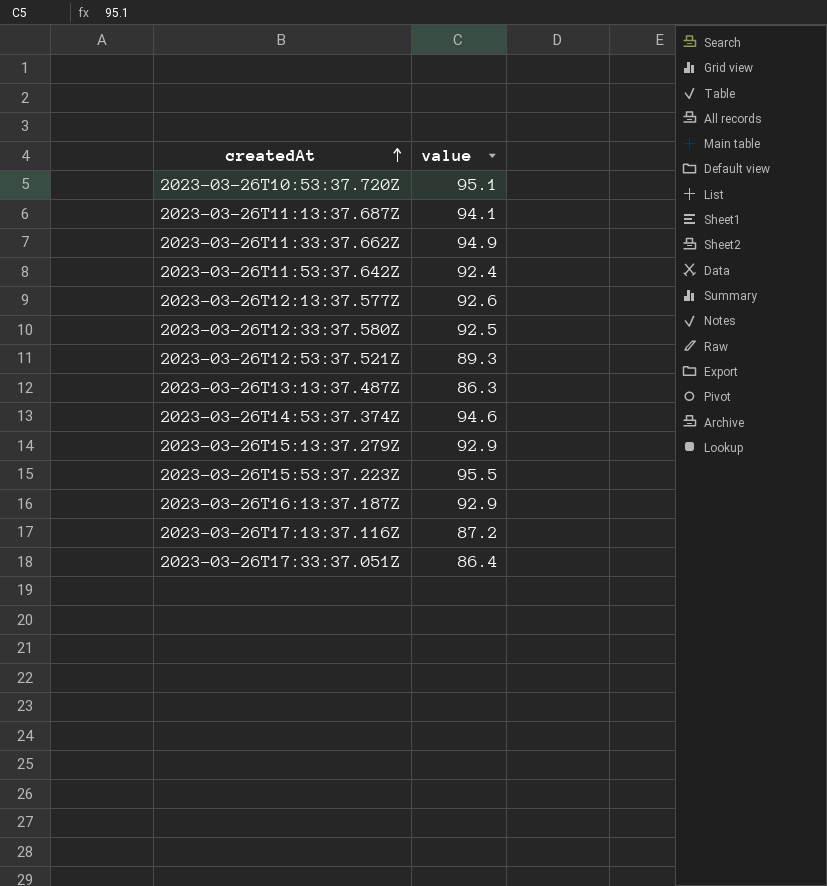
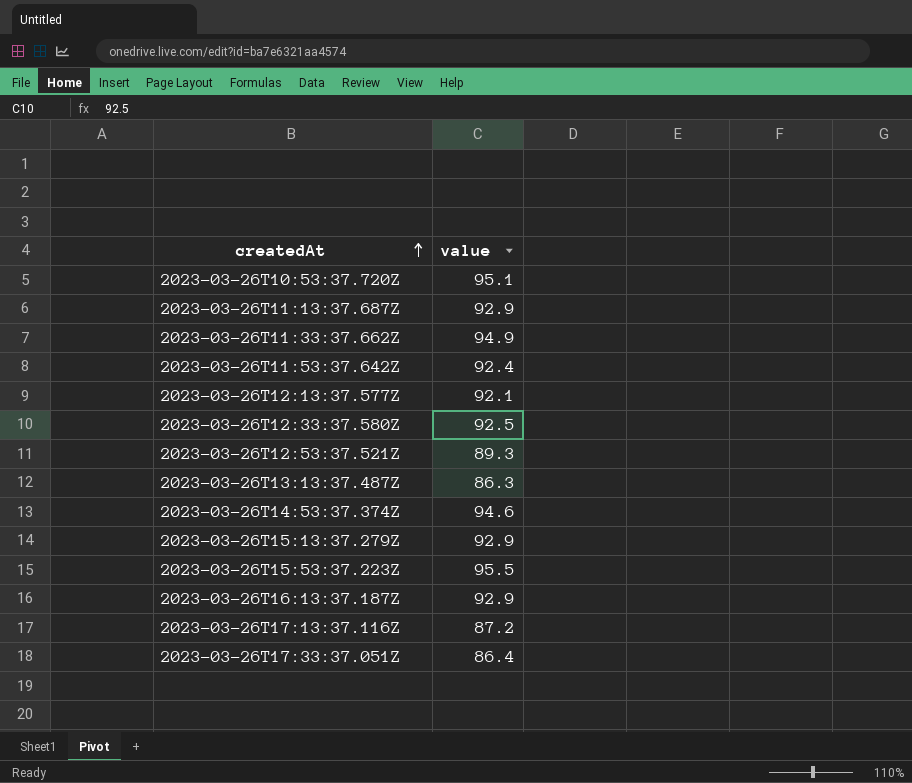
2023-03-26T11:13:37.687Z | value: 94.1 -> 92.9
2023-03-26T12:13:37.577Z | value: 92.6 -> 92.1

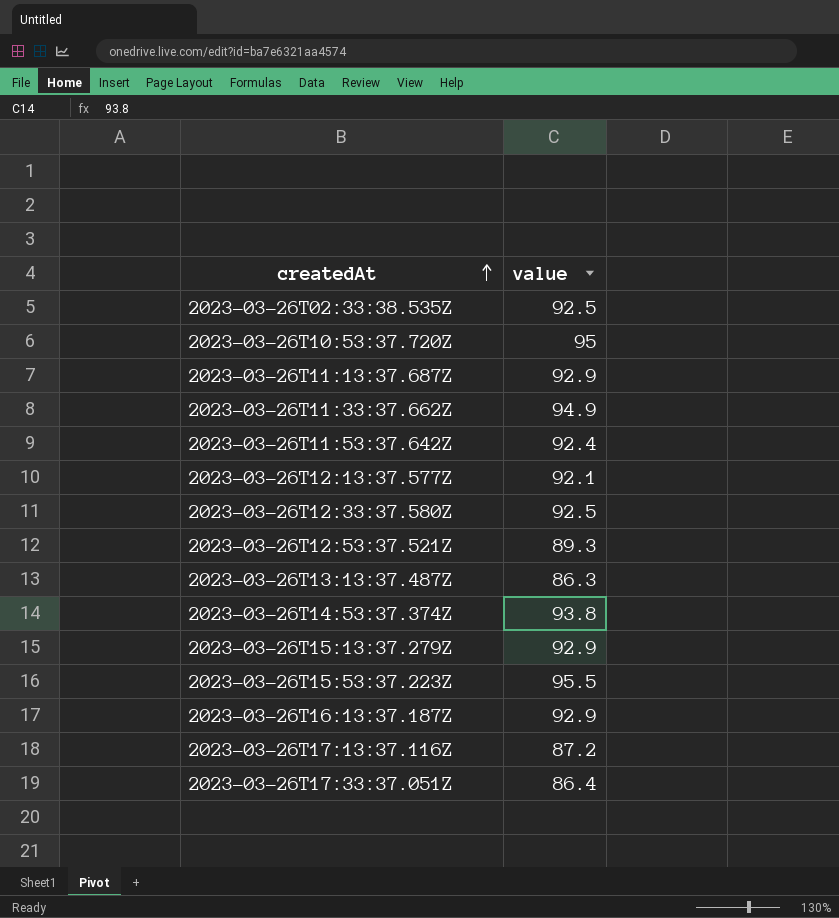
row 2023-03-26T02:33:38.535Z: none -> 92.5
2023-03-26T10:53:37.720Z | value: 95.1 -> 95
2023-03-26T14:53:37.374Z | value: 94.6 -> 93.8

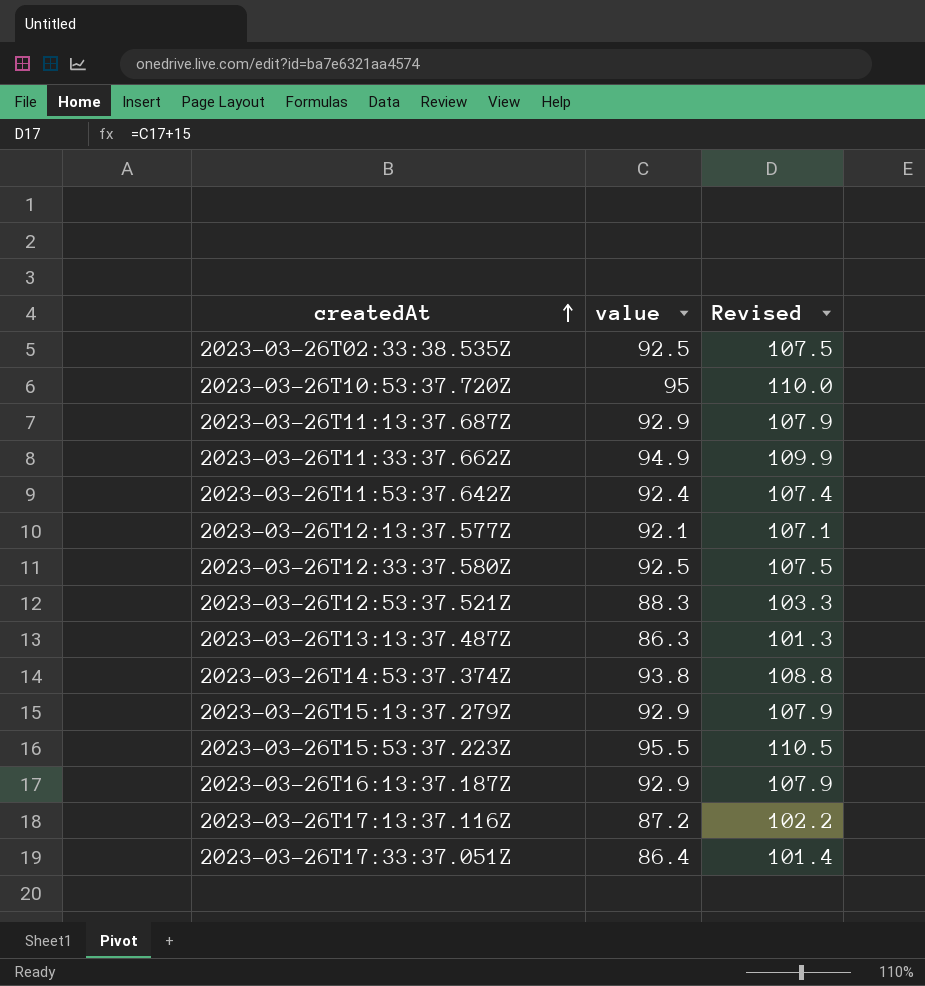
column Revised | formula: none -> [value] + 15
2023-03-26T12:53:37.521Z | value: 89.3 -> 88.3

